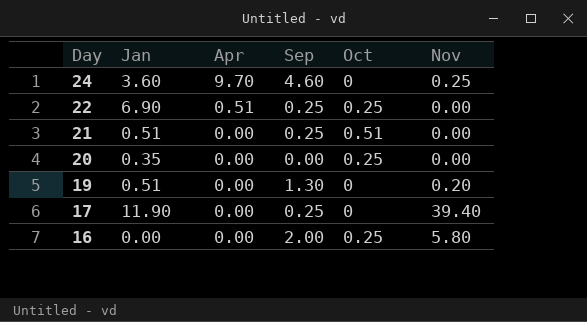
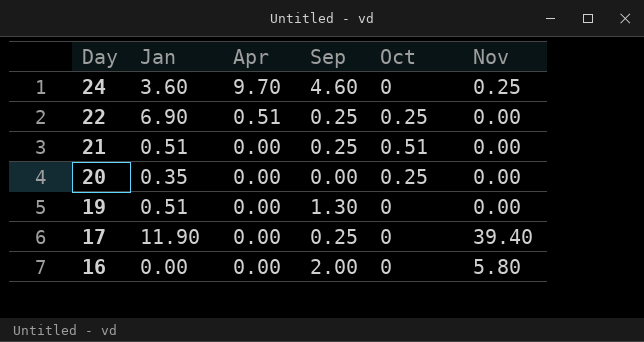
19 | Nov: 0.20 -> 0.00
16 | Oct: 0.25 -> 0

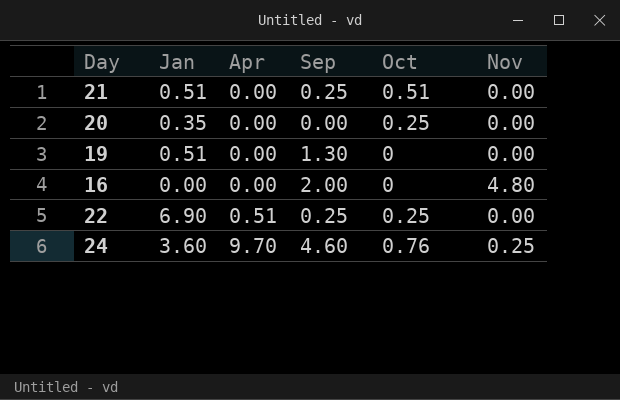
row order: Day descending -> Apr ascending
row 17: 11.90 | 0.00 | 0.25 | 0 | 39.40 -> none
16 | Nov: 5.80 -> 4.80
24 | Oct: 0 -> 0.76

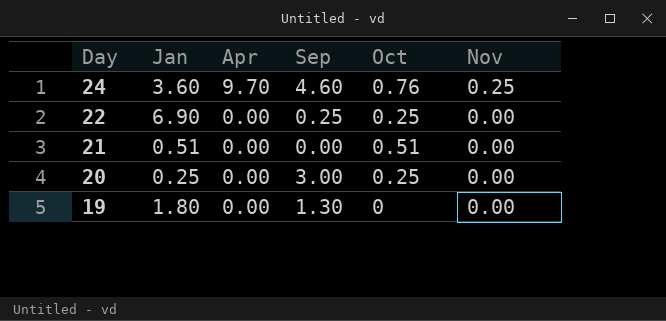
row order: Apr ascending -> Day descending
row 16: 0.00 | 0.00 | 2.00 | 0 | 4.80 -> none
22 | Apr: 0.51 -> 0.00
21 | Sep: 0.25 -> 0.00
20 | Jan: 0.35 -> 0.25
20 | Sep: 0.00 -> 3.00
19 | Jan: 0.51 -> 1.80

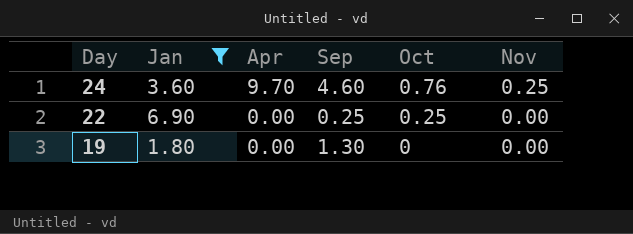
filter: none -> Jan >= 1.80

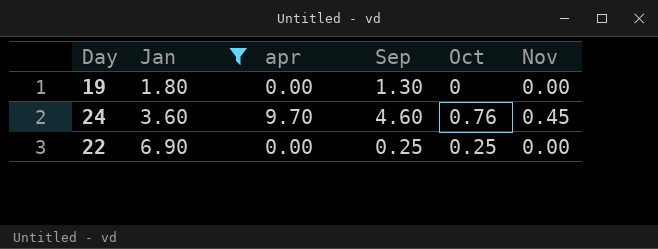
row order: Day descending -> Jan ascending
column name: Apr -> apr
24 | Nov: 0.25 -> 0.45

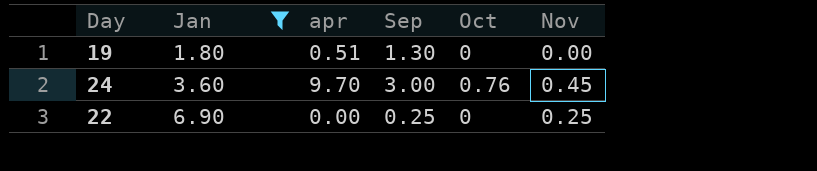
19 | apr: 0.00 -> 0.51
24 | Sep: 4.60 -> 3.00
22 | Oct: 0.25 -> 0
22 | Nov: 0.00 -> 0.25

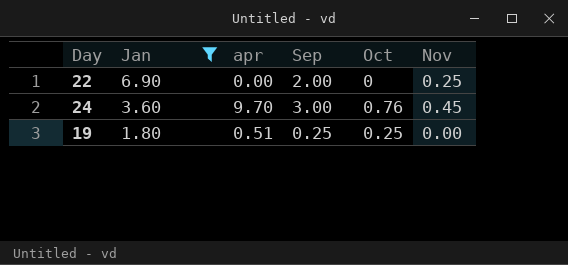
row order: Jan ascending -> Jan descending
22 | Sep: 0.25 -> 2.00
19 | Sep: 1.30 -> 0.25
19 | Oct: 0 -> 0.25

